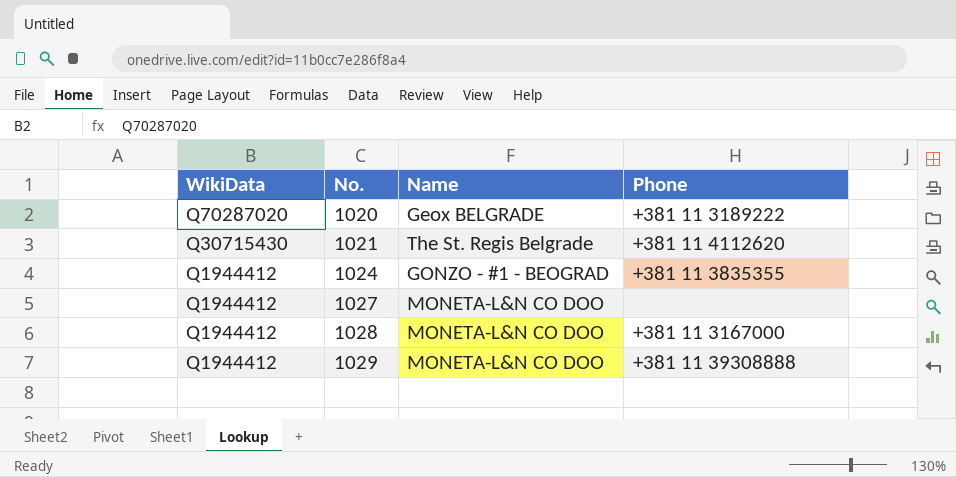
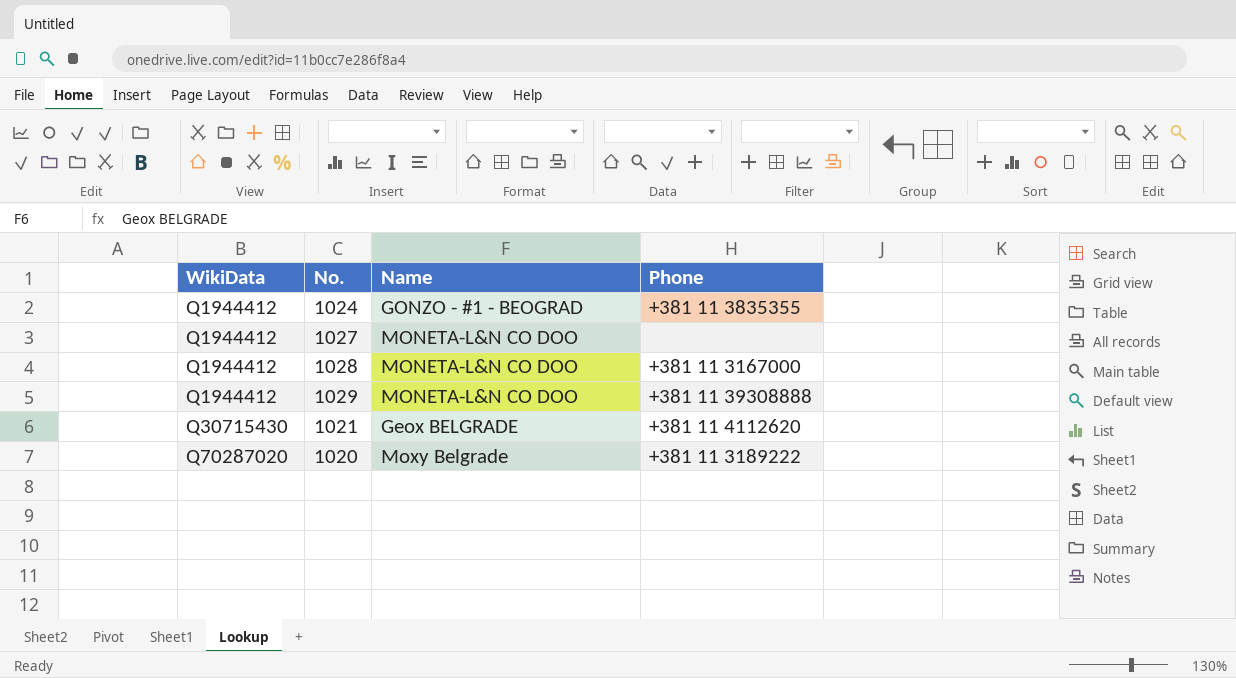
row order: WikiData descending -> WikiData ascending
1021 | Name: The St. Regis Belgrade -> Geox BELGRADE
1020 | Name: Geox BELGRADE -> Moxy Belgrade

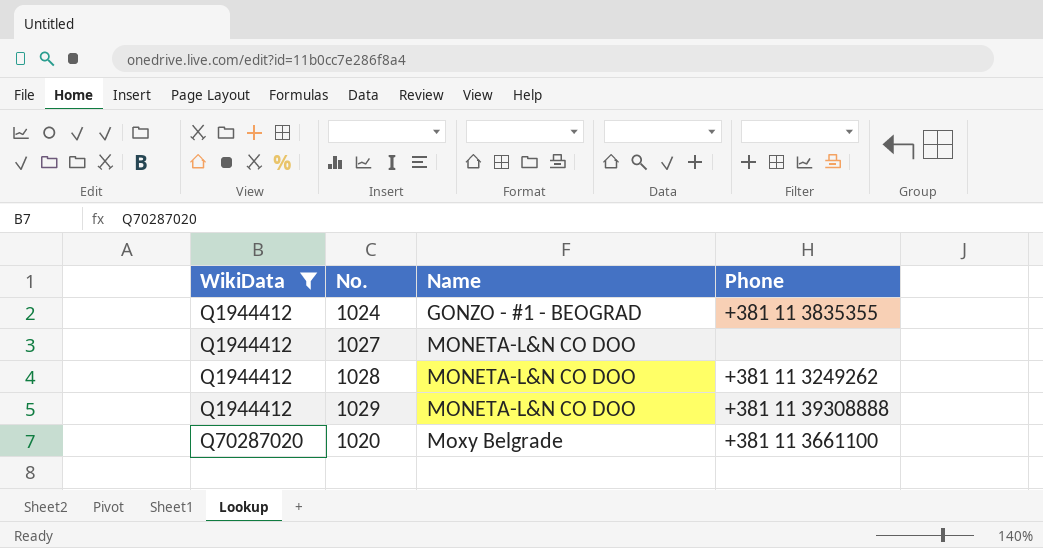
filter: none -> WikiData != Q30715430
1028 | Phone: +381 11 3167000 -> +381 11 3249262
1020 | Phone: +381 11 3189222 -> +381 11 3661100

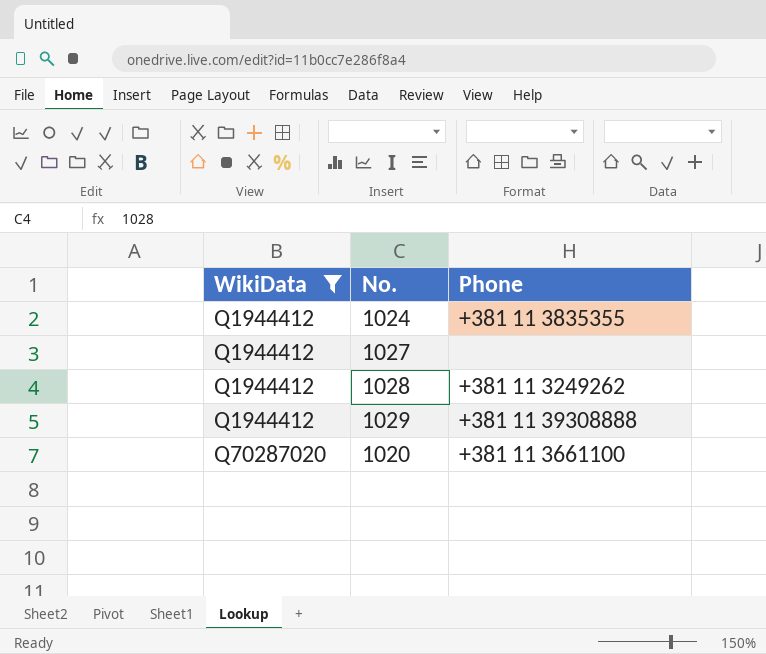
column Name | position: 3 -> none

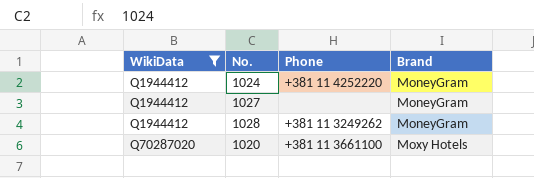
column Brand | position: none -> 4
row 1029: Q1944412 | +381 11 39308888 -> none
1024 | Phone: +381 11 3835355 -> +381 11 4252220

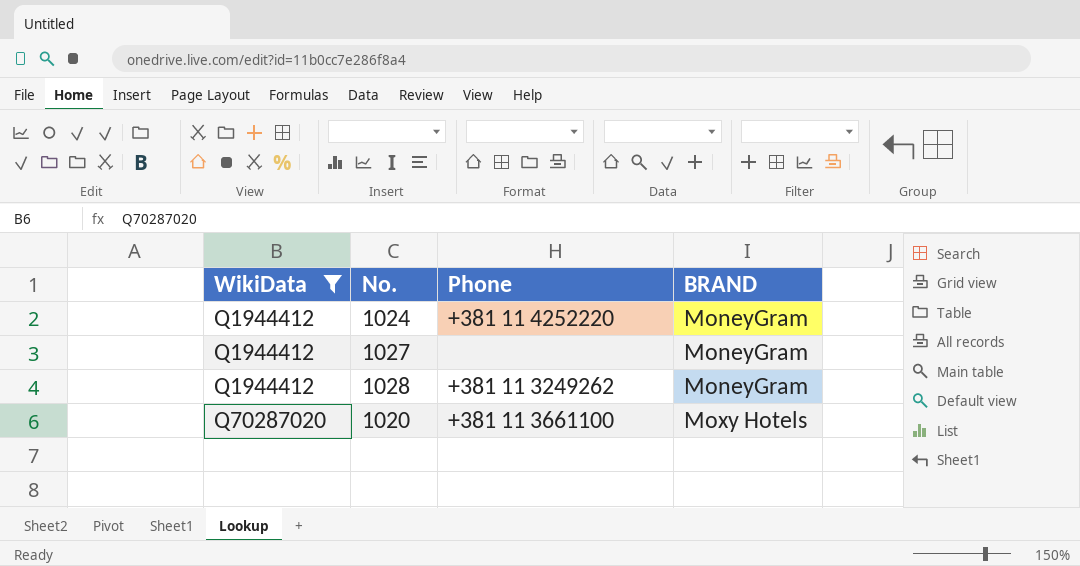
column name: Brand -> BRAND

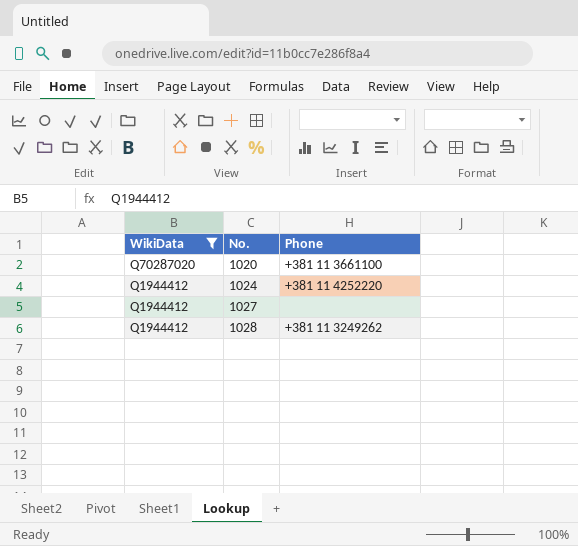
row order: WikiData ascending -> WikiData descending
column BRAND | position: 4 -> none

